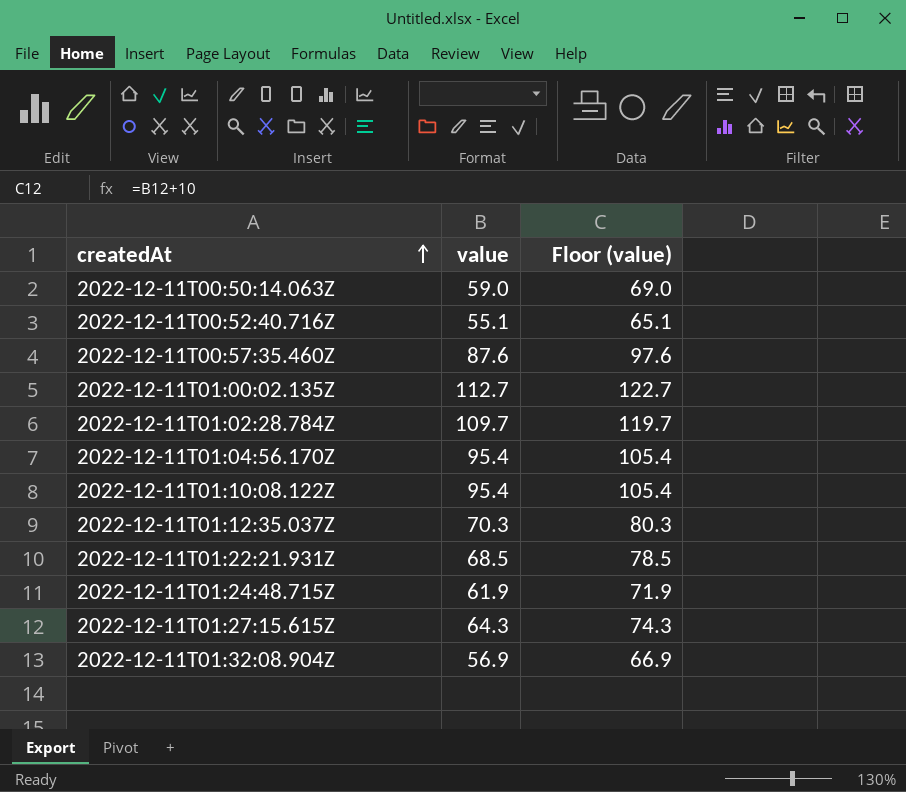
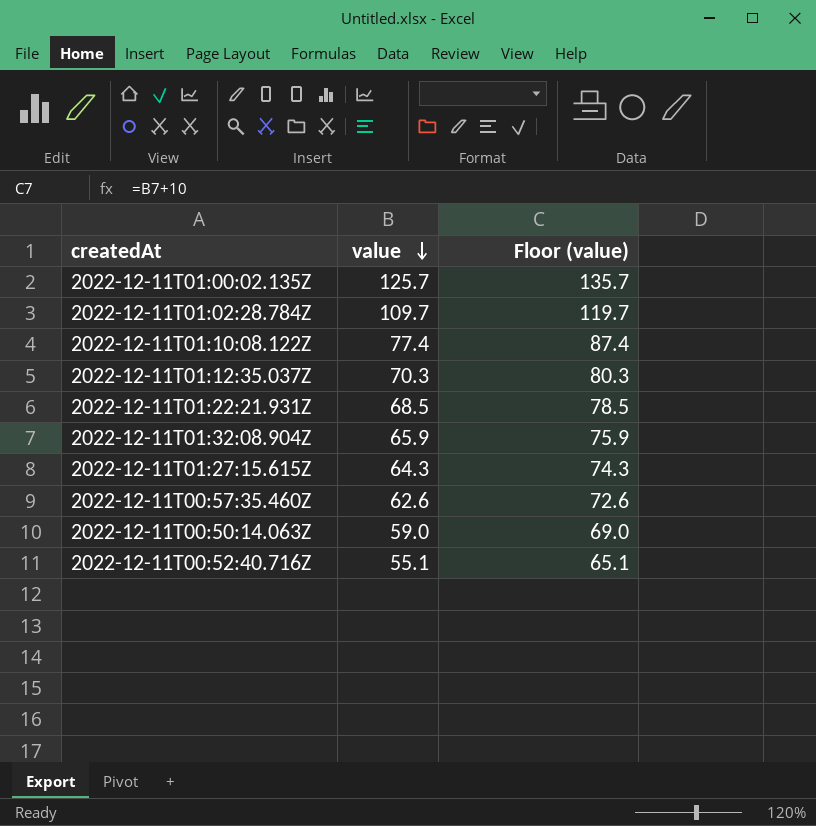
row order: createdAt ascending -> value descending
row 2022-12-11T01:04:56.170Z: 95.4 | 105.4 -> none
row 2022-12-11T01:24:48.715Z: 61.9 | 71.9 -> none
2022-12-11T01:00:02.135Z | value: 112.7 -> 125.7
2022-12-11T01:00:02.135Z | Floor (value): 122.7 -> 135.7
2022-12-11T01:10:08.122Z | value: 95.4 -> 77.4
2022-12-11T01:10:08.122Z | Floor (value): 105.4 -> 87.4
2022-12-11T01:32:08.904Z | value: 56.9 -> 65.9
2022-12-11T01:32:08.904Z | Floor (value): 66.9 -> 75.9
2022-12-11T00:57:35.460Z | value: 87.6 -> 62.6
2022-12-11T00:57:35.460Z | Floor (value): 97.6 -> 72.6

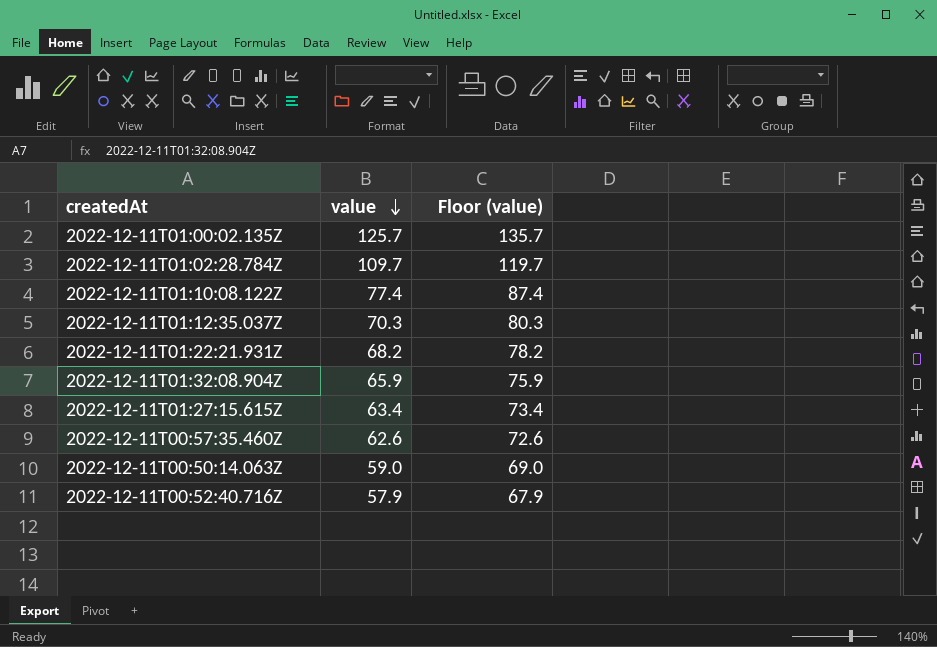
2022-12-11T01:22:21.931Z | value: 68.5 -> 68.2
2022-12-11T01:22:21.931Z | Floor (value): 78.5 -> 78.2
2022-12-11T01:27:15.615Z | value: 64.3 -> 63.4
2022-12-11T01:27:15.615Z | Floor (value): 74.3 -> 73.4
2022-12-11T00:52:40.716Z | value: 55.1 -> 57.9
2022-12-11T00:52:40.716Z | Floor (value): 65.1 -> 67.9

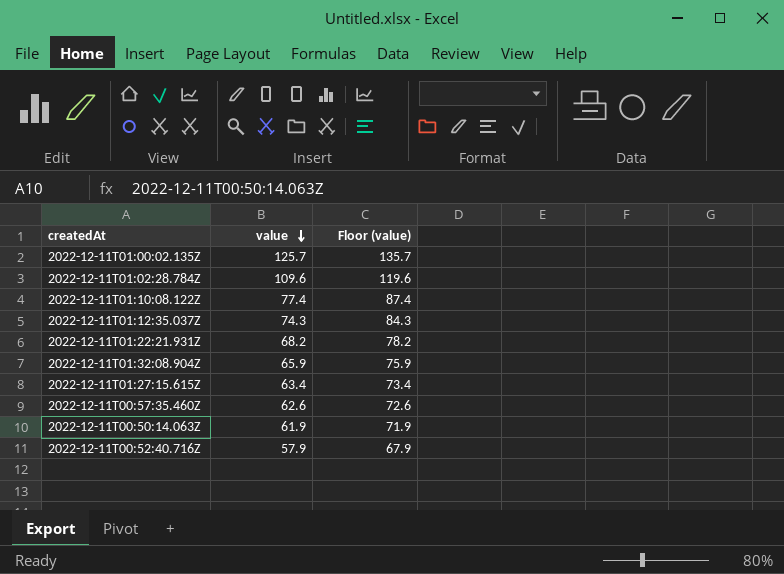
2022-12-11T01:02:28.784Z | value: 109.7 -> 109.6
2022-12-11T01:02:28.784Z | Floor (value): 119.7 -> 119.6
2022-12-11T01:12:35.037Z | value: 70.3 -> 74.3
2022-12-11T01:12:35.037Z | Floor (value): 80.3 -> 84.3
2022-12-11T00:50:14.063Z | value: 59.0 -> 61.9
2022-12-11T00:50:14.063Z | Floor (value): 69.0 -> 71.9

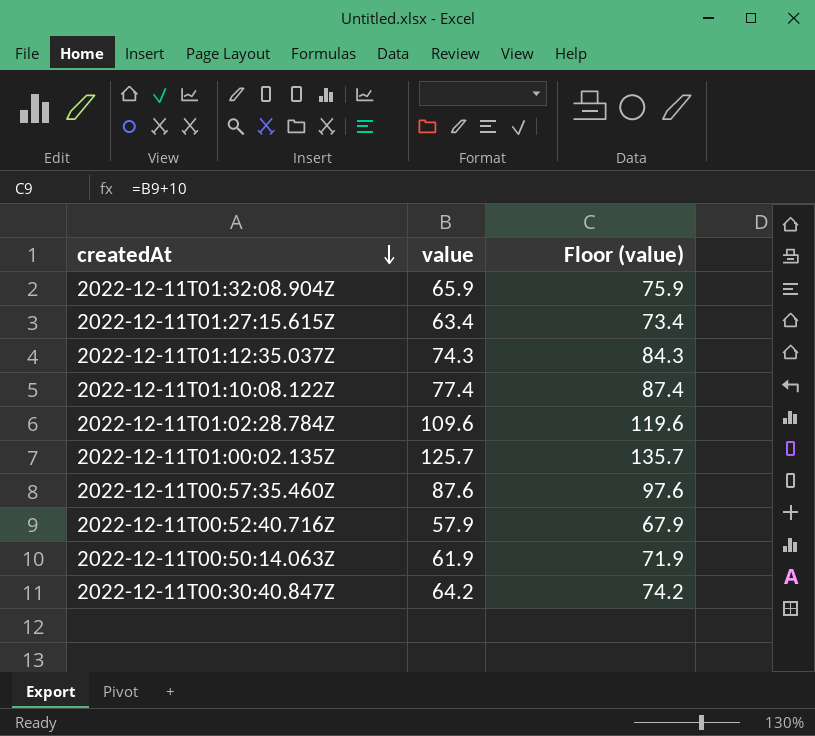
row order: value descending -> createdAt descending
row 2022-12-11T01:22:21.931Z: 68.2 | 78.2 -> none
2022-12-11T00:57:35.460Z | value: 62.6 -> 87.6
2022-12-11T00:57:35.460Z | Floor (value): 72.6 -> 97.6
row 2022-12-11T00:30:40.847Z: none -> 64.2 | 74.2

